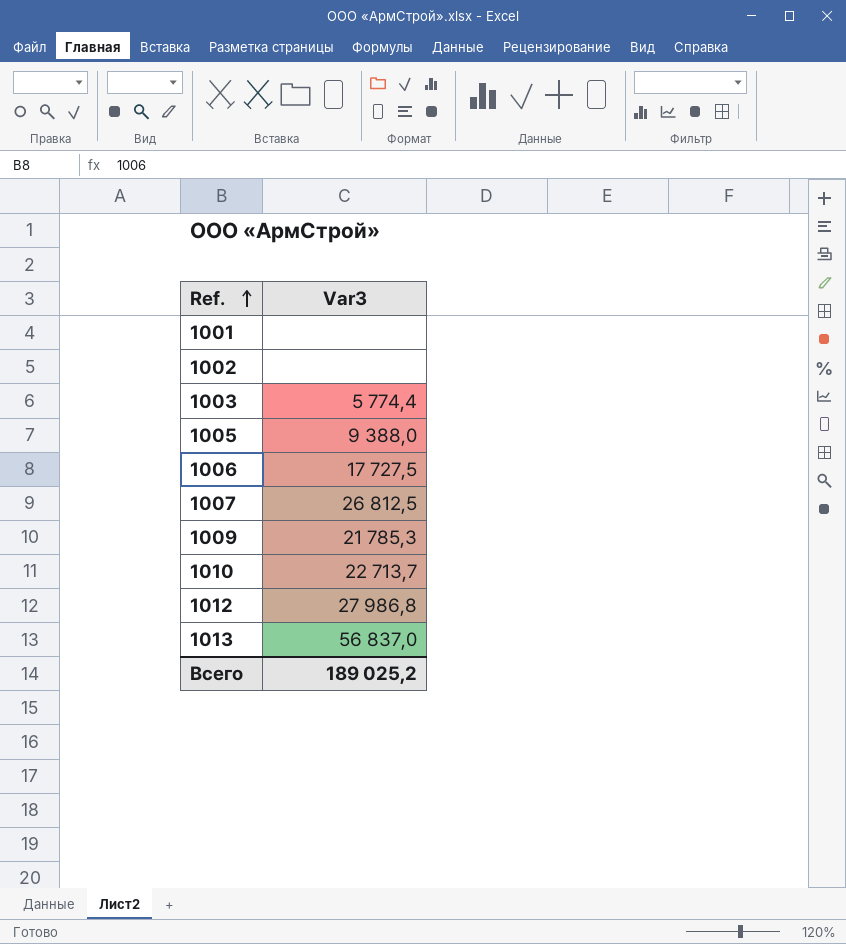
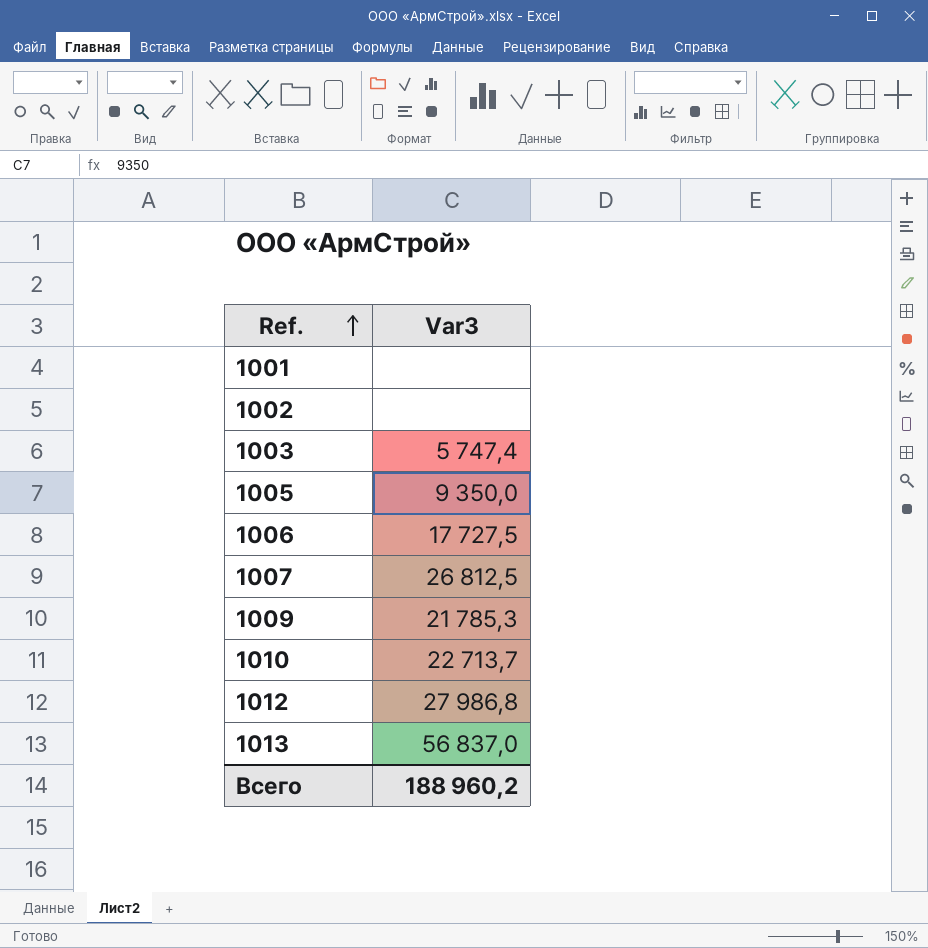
1003 | Var3: 5 774,4 -> 5 747,4
1005 | Var3: 9 388,0 -> 9 350,0
Всего | Var3: 189 025,2 -> 188 960,2

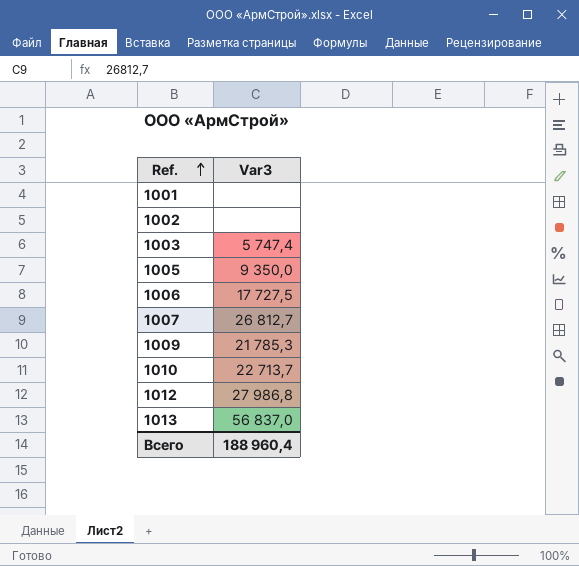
1007 | Var3: 26 812,5 -> 26 812,7
Всего | Var3: 188 960,2 -> 188 960,4

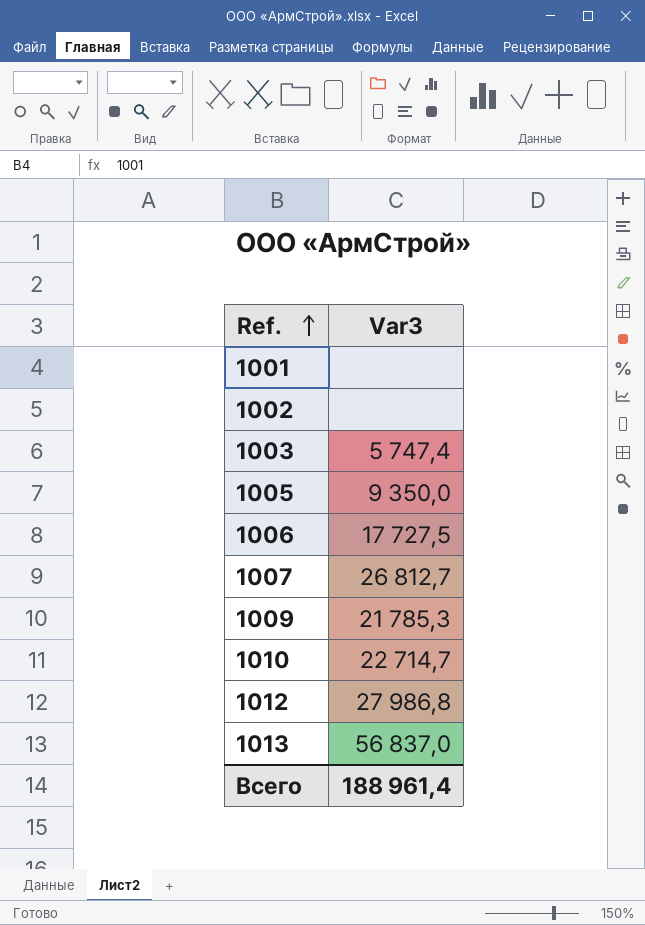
1010 | Var3: 22 713,7 -> 22 714,7
Всего | Var3: 188 960,4 -> 188 961,4

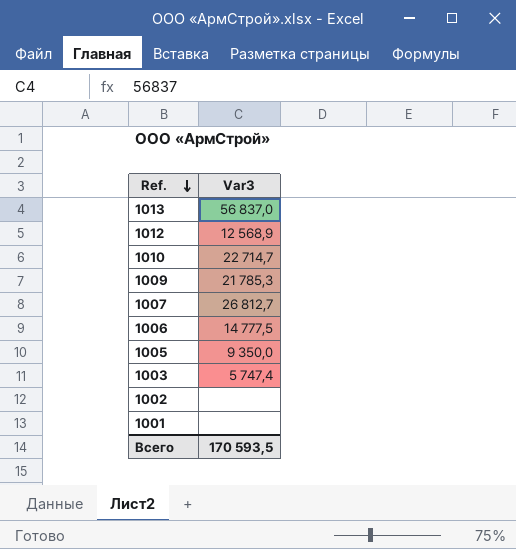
row order: Ref. ascending -> Ref. descending
1012 | Var3: 27 986,8 -> 12 568,9
1006 | Var3: 17 727,5 -> 14 777,5
Всего | Var3: 188 961,4 -> 170 593,5

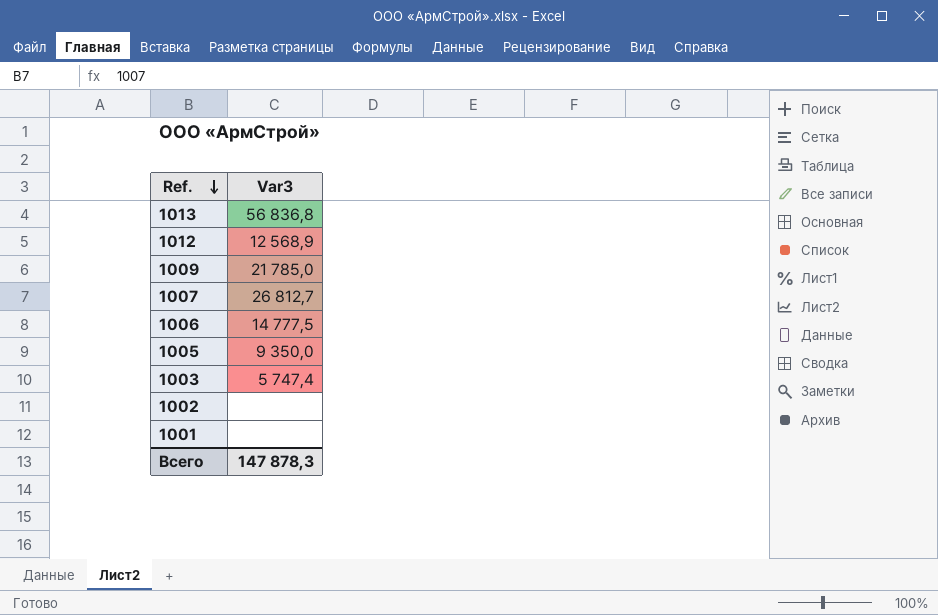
row 1010: 22 714,7 -> none
1013 | Var3: 56 837,0 -> 56 836,8
1009 | Var3: 21 785,3 -> 21 785,0
Всего | Var3: 170 593,5 -> 147 878,3

